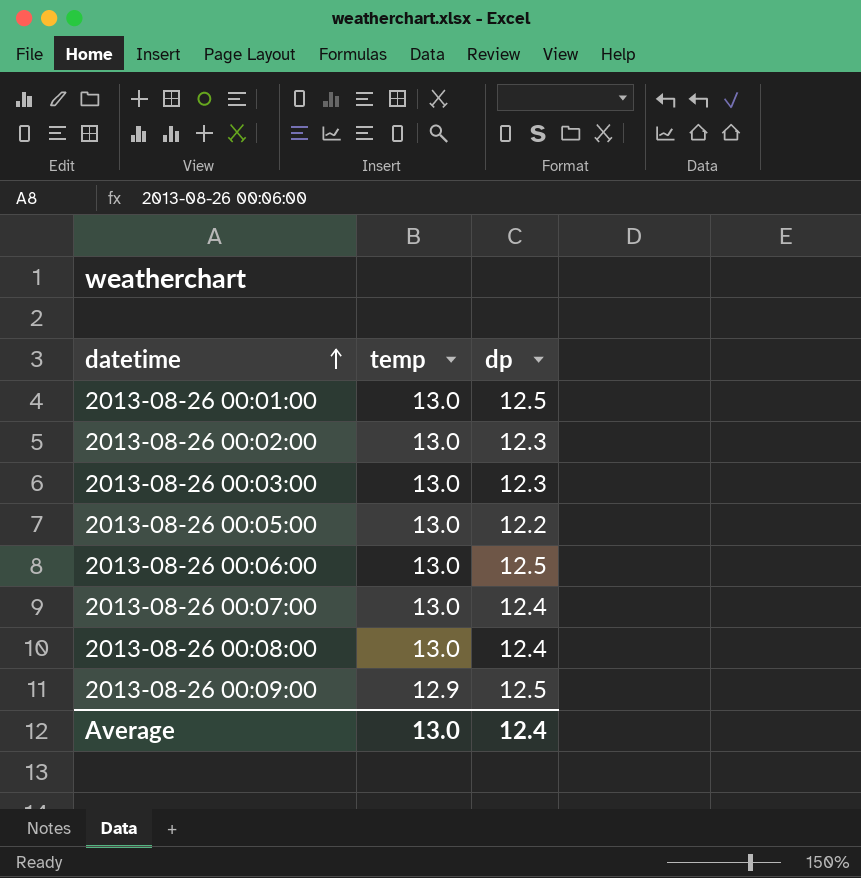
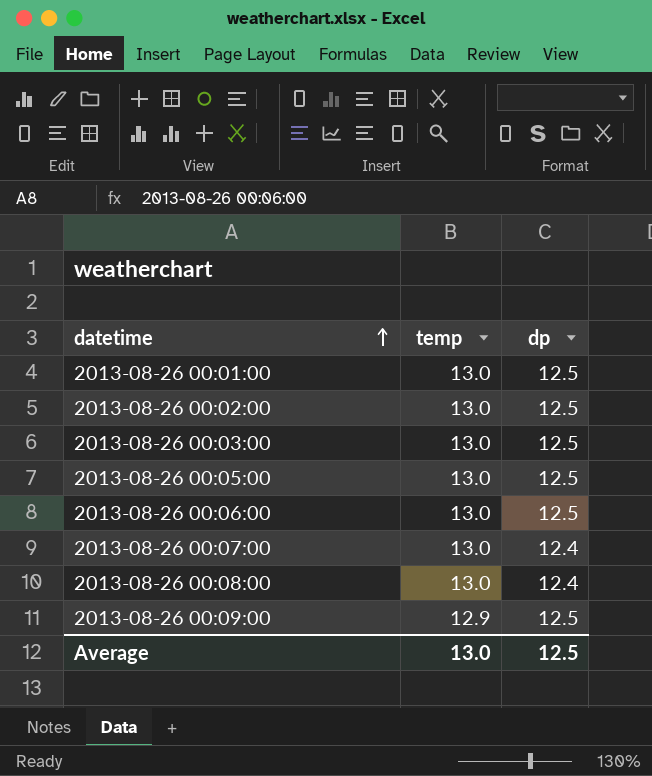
2013-08-26 00:02:00 | dp: 12.3 -> 12.5
2013-08-26 00:03:00 | dp: 12.3 -> 12.5
2013-08-26 00:05:00 | dp: 12.2 -> 12.5
Average | dp: 12.4 -> 12.5

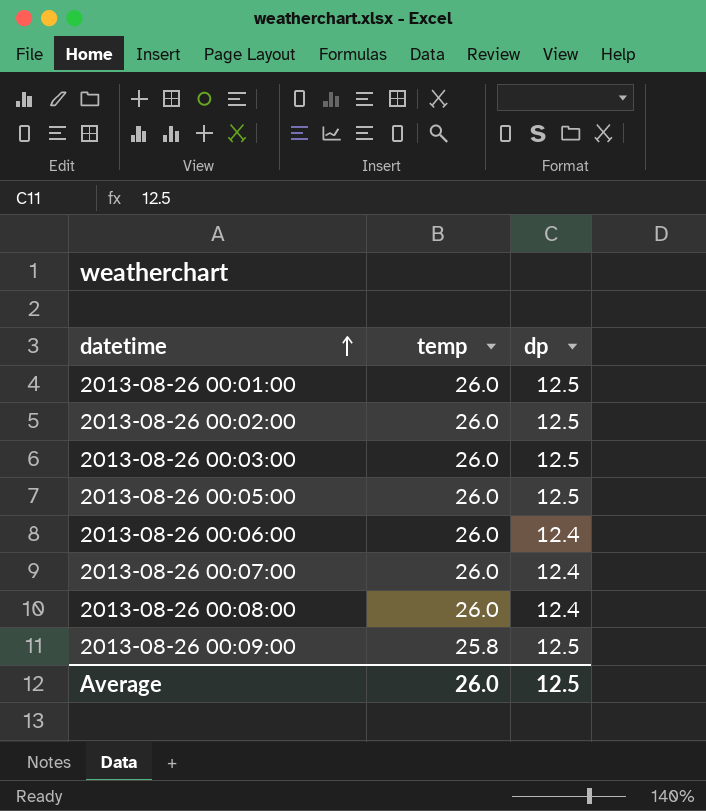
2013-08-26 00:01:00 | temp: 13.0 -> 26.0
2013-08-26 00:02:00 | temp: 13.0 -> 26.0
2013-08-26 00:03:00 | temp: 13.0 -> 26.0
2013-08-26 00:05:00 | temp: 13.0 -> 26.0
2013-08-26 00:06:00 | temp: 13.0 -> 26.0
2013-08-26 00:06:00 | dp: 12.5 -> 12.4
2013-08-26 00:07:00 | temp: 13.0 -> 26.0
2013-08-26 00:08:00 | temp: 13.0 -> 26.0
2013-08-26 00:09:00 | temp: 12.9 -> 25.8
Average | temp: 13.0 -> 26.0

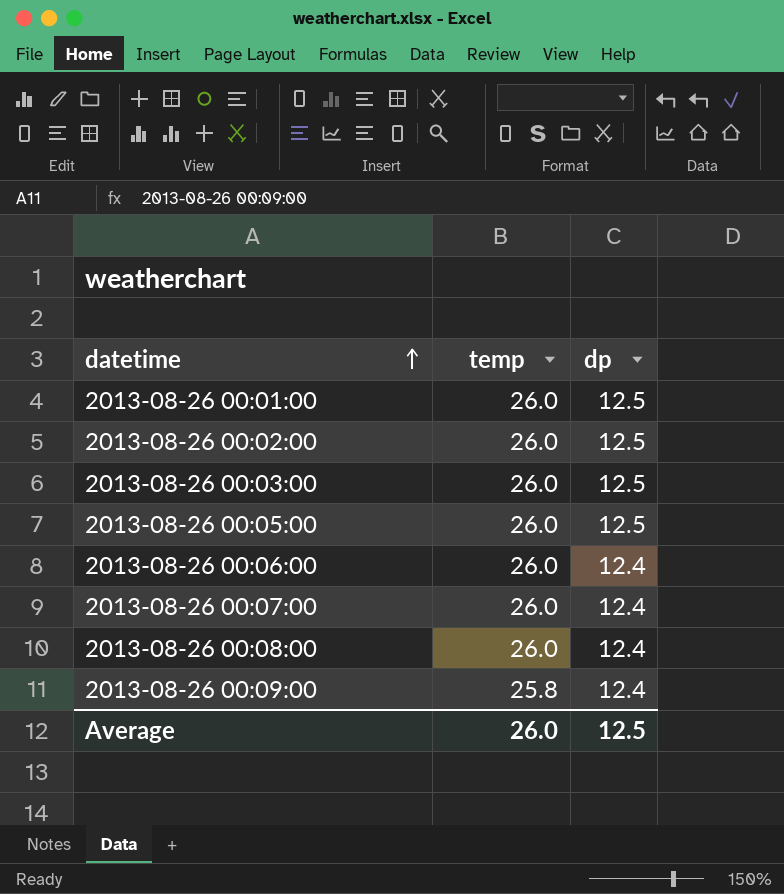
2013-08-26 00:09:00 | dp: 12.5 -> 12.4

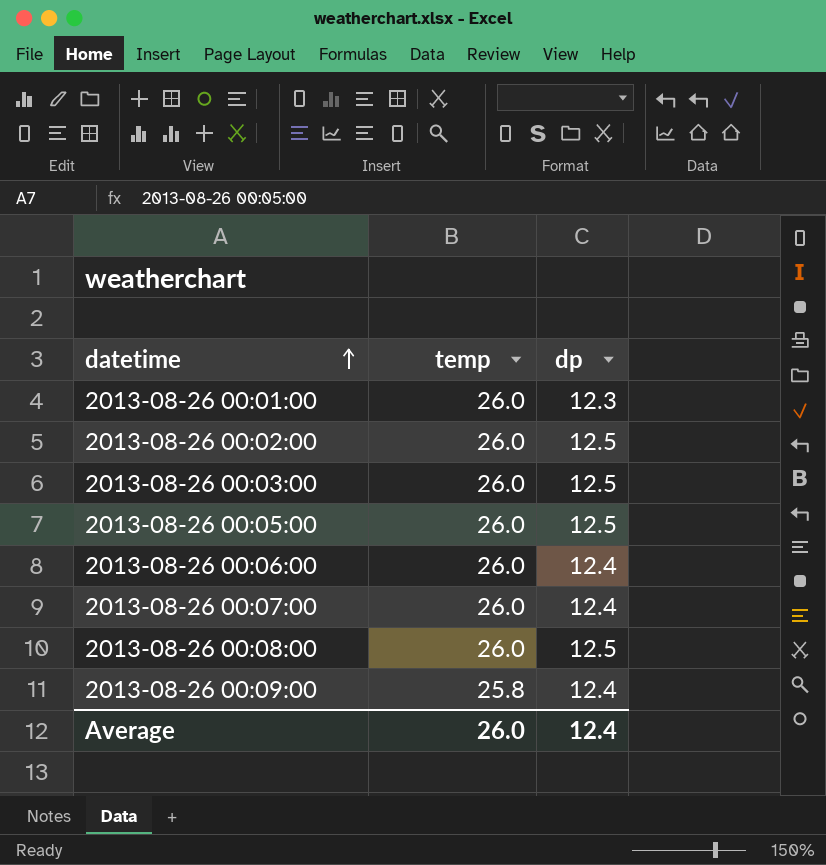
2013-08-26 00:01:00 | dp: 12.5 -> 12.3
2013-08-26 00:08:00 | dp: 12.4 -> 12.5
Average | dp: 12.5 -> 12.4

